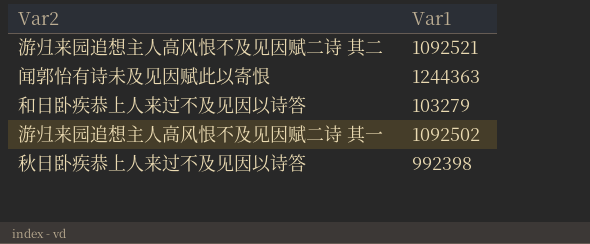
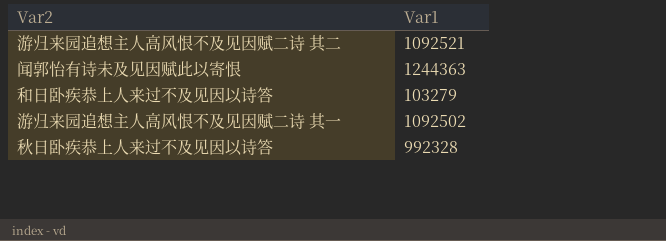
秋日卧疾恭上人来过不及见因以诗答 | Var1: 992398 -> 992328

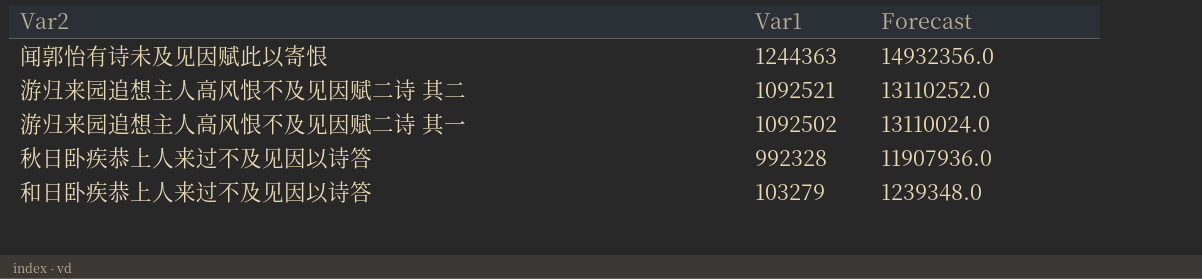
row order: none -> Var1 descending
column Forecast | formula: none -> [Var1] * 12

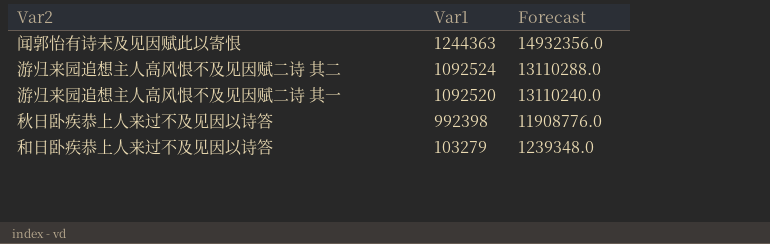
游归来园追想主人高风恨不及见因赋二诗 其二 | Var1: 1092521 -> 1092524
游归来园追想主人高风恨不及见因赋二诗 其二 | Forecast: 13110252.0 -> 13110288.0
游归来园追想主人高风恨不及见因赋二诗 其一 | Var1: 1092502 -> 1092520
游归来园追想主人高风恨不及见因赋二诗 其一 | Forecast: 13110024.0 -> 13110240.0
秋日卧疾恭上人来过不及见因以诗答 | Var1: 992328 -> 992398
秋日卧疾恭上人来过不及见因以诗答 | Forecast: 11907936.0 -> 11908776.0

